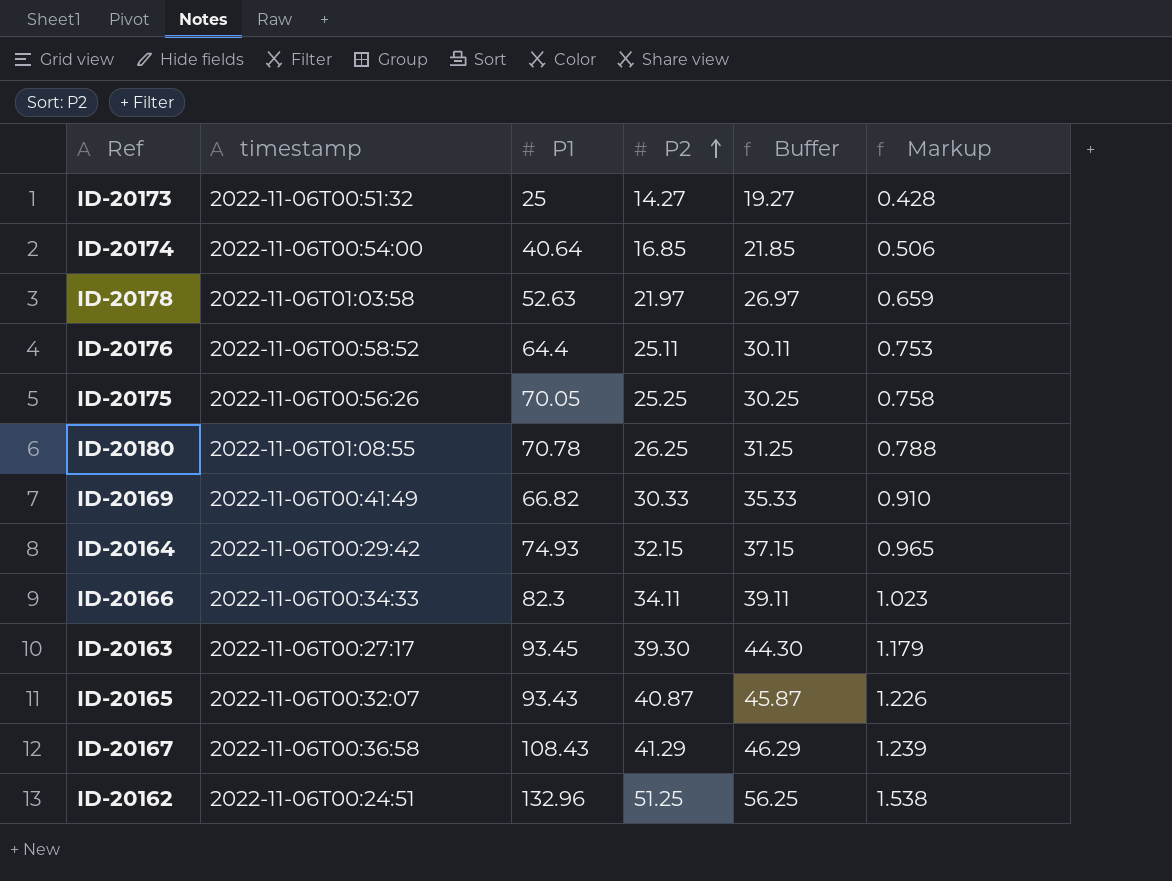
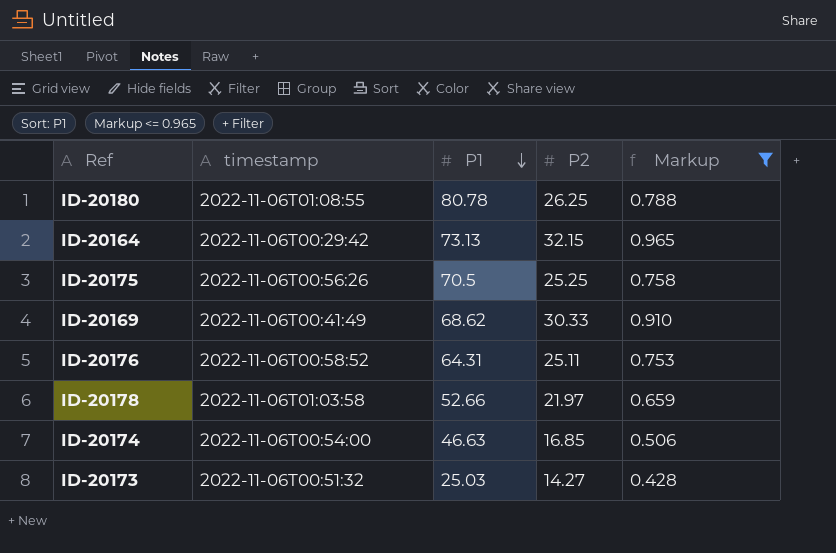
filter: none -> Markup <= 0.965
row order: P2 ascending -> P1 descending
column Buffer | formula: [P2] + 5 -> none
ID-20180 | P1: 70.78 -> 80.78
ID-20164 | P1: 74.93 -> 73.13
ID-20175 | P1: 70.05 -> 70.5
ID-20169 | P1: 66.82 -> 68.62
ID-20176 | P1: 64.4 -> 64.31
ID-20178 | P1: 52.63 -> 52.66
ID-20174 | P1: 40.64 -> 46.63
ID-20173 | P1: 25 -> 25.03

